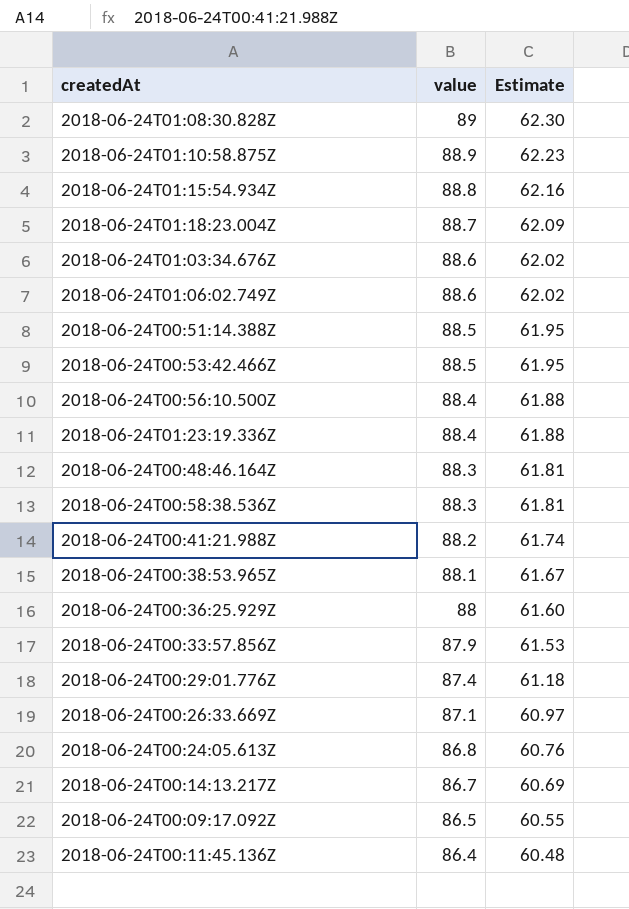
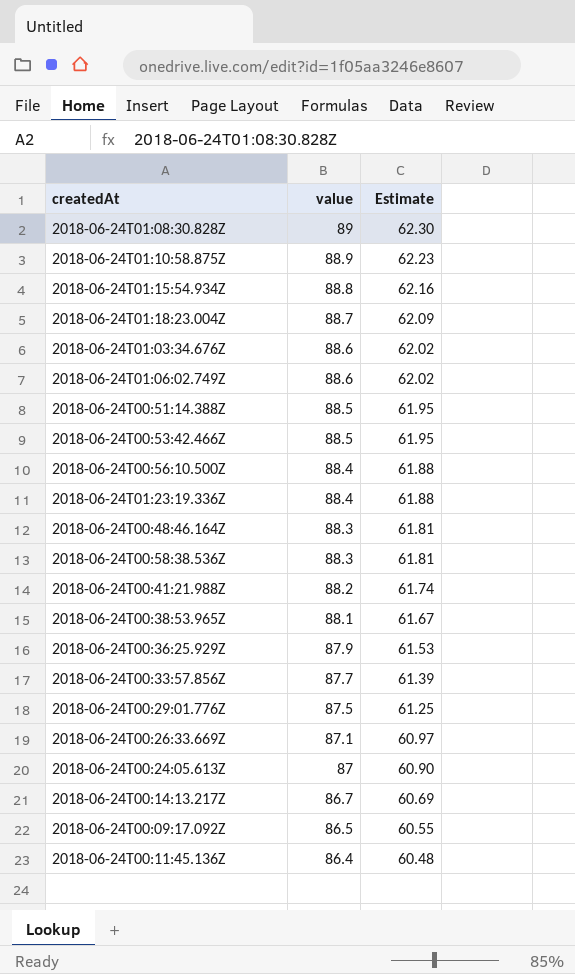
2018-06-24T00:36:25.929Z | value: 88 -> 87.9
2018-06-24T00:36:25.929Z | Estimate: 61.60 -> 61.53
2018-06-24T00:33:57.856Z | value: 87.9 -> 87.7
2018-06-24T00:33:57.856Z | Estimate: 61.53 -> 61.39
2018-06-24T00:29:01.776Z | value: 87.4 -> 87.5
2018-06-24T00:29:01.776Z | Estimate: 61.18 -> 61.25
2018-06-24T00:24:05.613Z | value: 86.8 -> 87
2018-06-24T00:24:05.613Z | Estimate: 60.76 -> 60.90

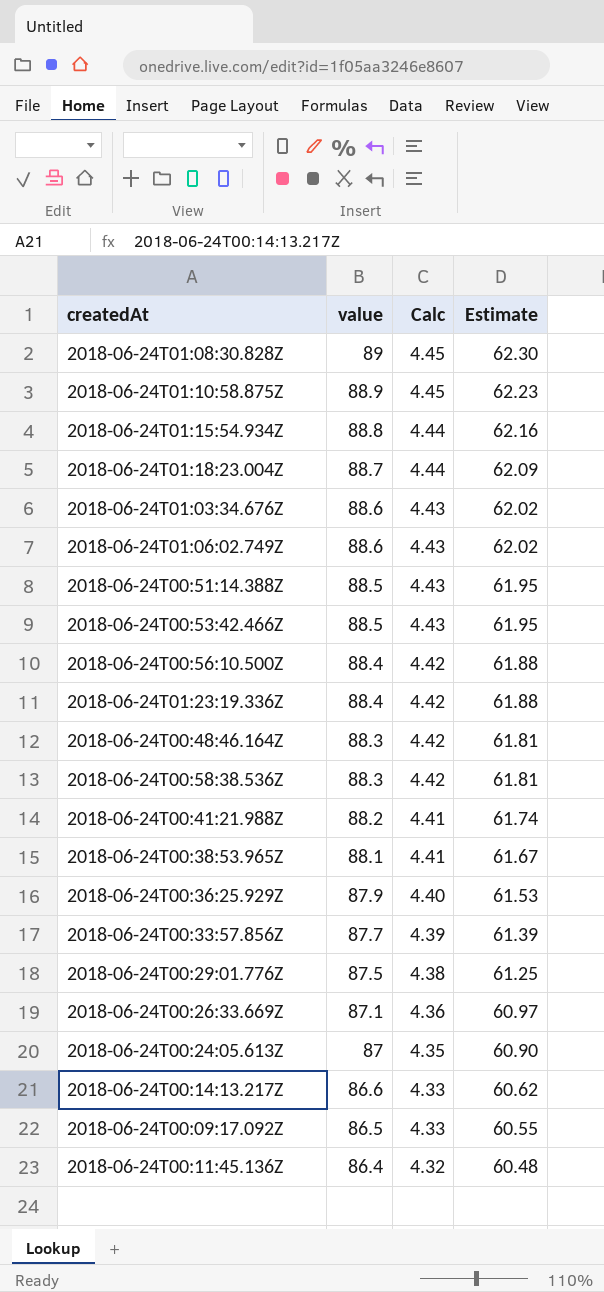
column Calc | formula: none -> [value] * 0.05
2018-06-24T00:14:13.217Z | value: 86.7 -> 86.6
2018-06-24T00:14:13.217Z | Estimate: 60.69 -> 60.62

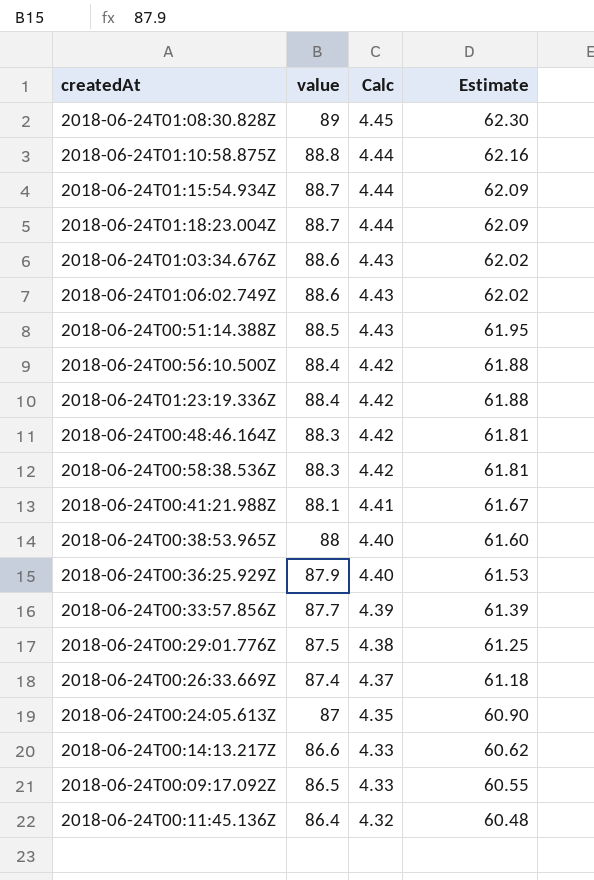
row 2018-06-24T00:53:42.466Z: 88.5 | 4.43 | 61.95 -> none
2018-06-24T01:10:58.875Z | value: 88.9 -> 88.8
2018-06-24T01:10:58.875Z | Calc: 4.45 -> 4.44
2018-06-24T01:10:58.875Z | Estimate: 62.23 -> 62.16
2018-06-24T01:15:54.934Z | value: 88.8 -> 88.7
2018-06-24T01:15:54.934Z | Estimate: 62.16 -> 62.09
2018-06-24T00:41:21.988Z | value: 88.2 -> 88.1
2018-06-24T00:41:21.988Z | Estimate: 61.74 -> 61.67
2018-06-24T00:38:53.965Z | value: 88.1 -> 88
2018-06-24T00:38:53.965Z | Calc: 4.41 -> 4.40
2018-06-24T00:38:53.965Z | Estimate: 61.67 -> 61.60
2018-06-24T00:26:33.669Z | value: 87.1 -> 87.4
2018-06-24T00:26:33.669Z | Calc: 4.36 -> 4.37
2018-06-24T00:26:33.669Z | Estimate: 60.97 -> 61.18

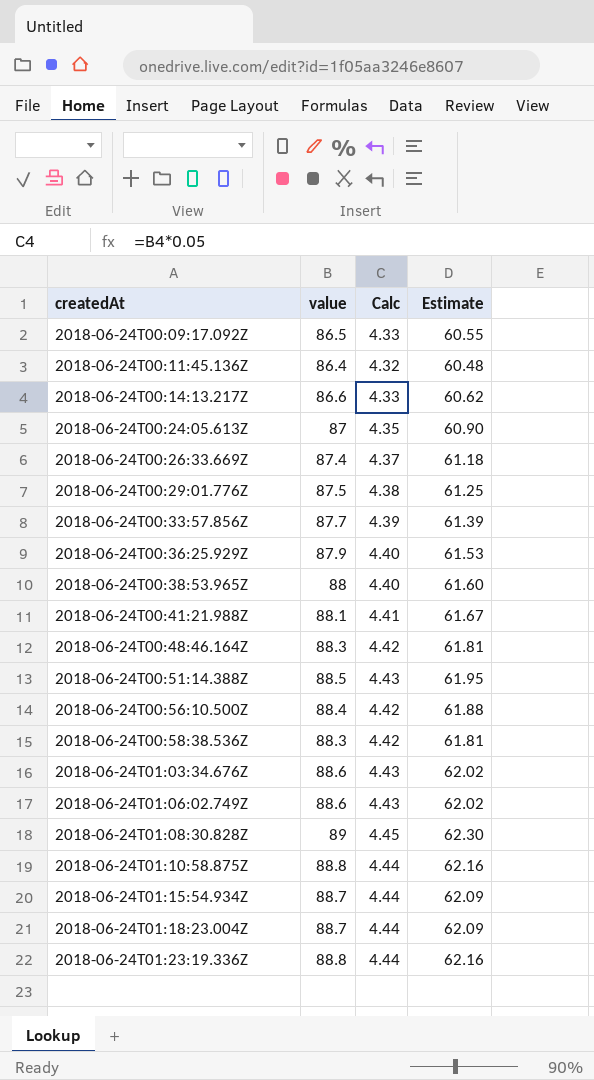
row order: value descending -> createdAt ascending
2018-06-24T01:23:19.336Z | value: 88.4 -> 88.8
2018-06-24T01:23:19.336Z | Calc: 4.42 -> 4.44
2018-06-24T01:23:19.336Z | Estimate: 61.88 -> 62.16

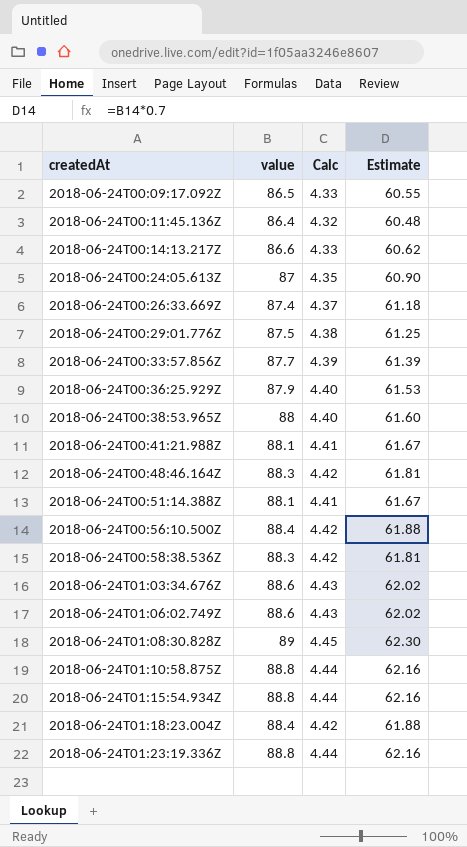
2018-06-24T00:51:14.388Z | value: 88.5 -> 88.1
2018-06-24T00:51:14.388Z | Calc: 4.43 -> 4.41
2018-06-24T00:51:14.388Z | Estimate: 61.95 -> 61.67
2018-06-24T01:15:54.934Z | value: 88.7 -> 88.8
2018-06-24T01:15:54.934Z | Estimate: 62.09 -> 62.16
2018-06-24T01:18:23.004Z | value: 88.7 -> 88.4
2018-06-24T01:18:23.004Z | Calc: 4.44 -> 4.42
2018-06-24T01:18:23.004Z | Estimate: 62.09 -> 61.88

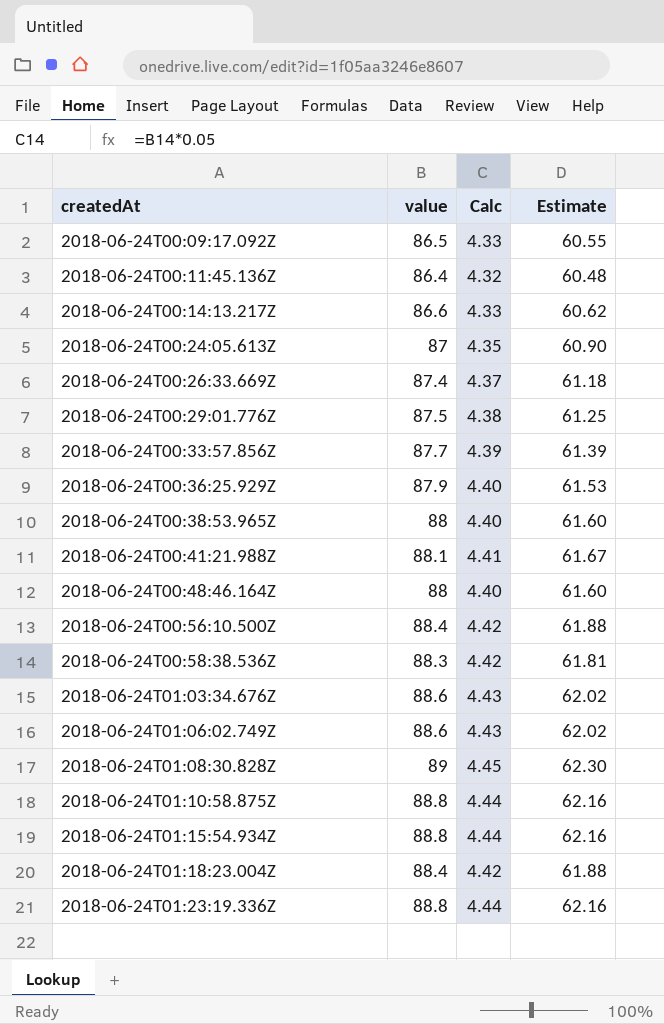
row 2018-06-24T00:51:14.388Z: 88.1 | 4.41 | 61.67 -> none
2018-06-24T00:48:46.164Z | value: 88.3 -> 88
2018-06-24T00:48:46.164Z | Calc: 4.42 -> 4.40
2018-06-24T00:48:46.164Z | Estimate: 61.81 -> 61.60

